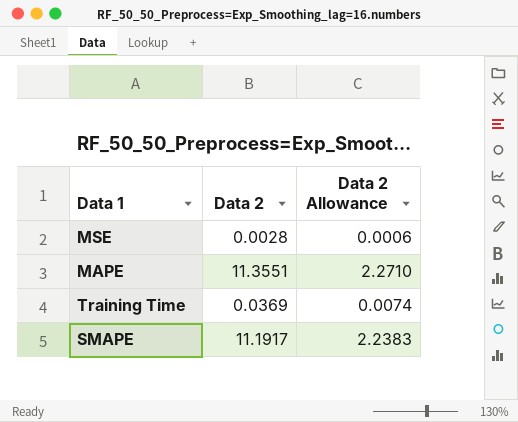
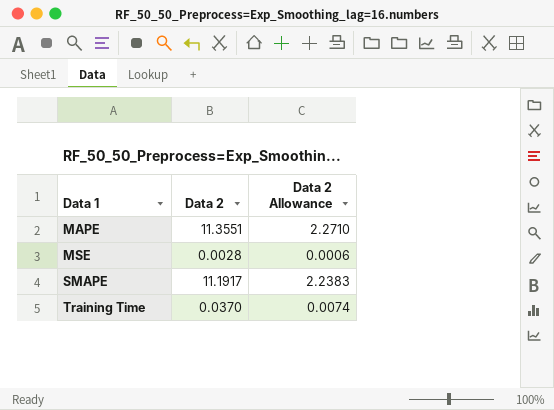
row order: none -> Data 1 ascending
Training Time | Data 2: 0.0369 -> 0.0370

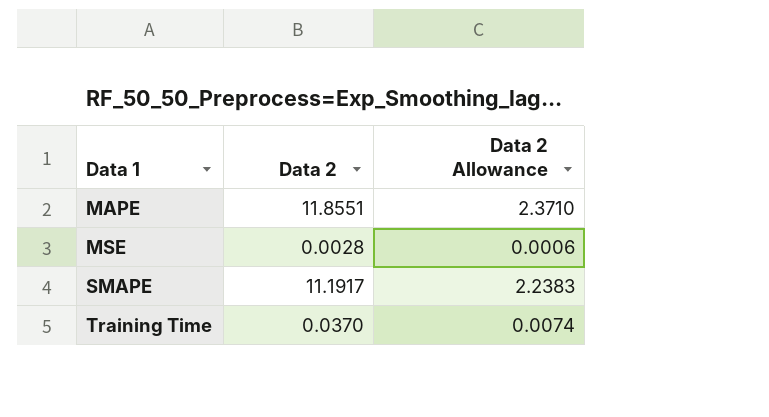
MAPE | Data 2: 11.3551 -> 11.8551
MAPE | Data 2 Allowance: 2.2710 -> 2.3710

